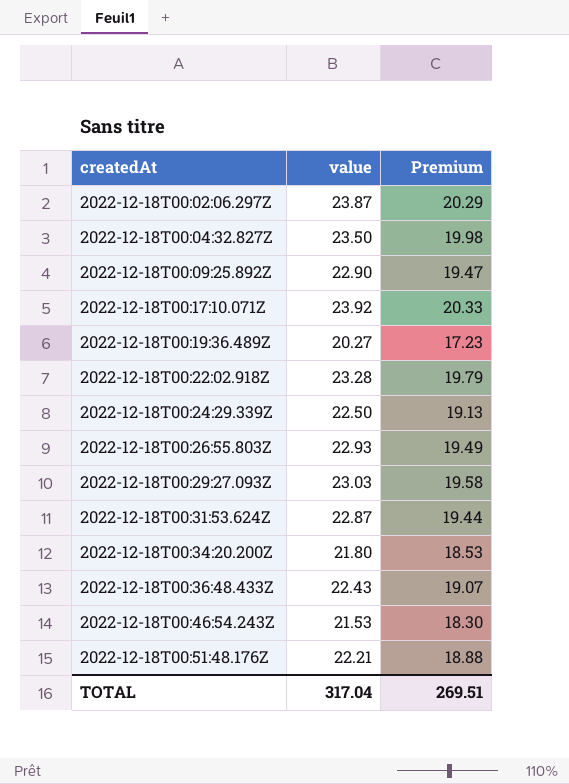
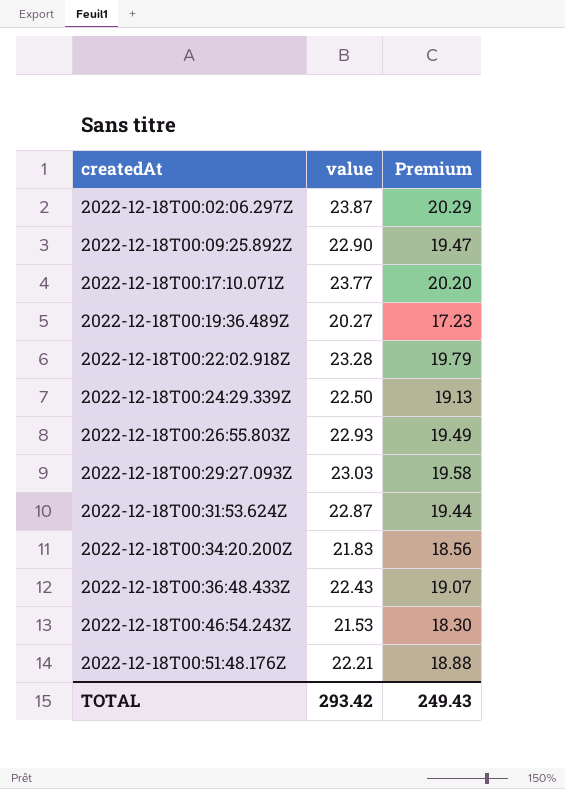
row 2022-12-18T00:04:32.827Z: 23.50 | 19.98 -> none
2022-12-18T00:17:10.071Z | value: 23.92 -> 23.77
2022-12-18T00:17:10.071Z | Premium: 20.33 -> 20.20
2022-12-18T00:34:20.200Z | value: 21.80 -> 21.83
2022-12-18T00:34:20.200Z | Premium: 18.53 -> 18.56
TOTAL | value: 317.04 -> 293.42
TOTAL | Premium: 269.51 -> 249.43

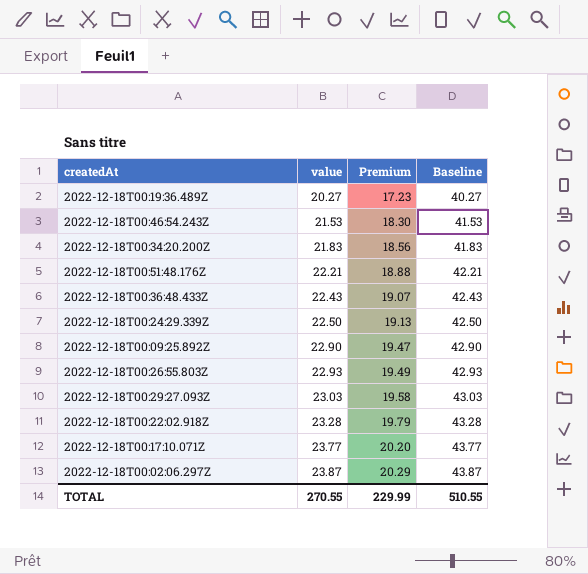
row order: createdAt ascending -> value ascending
column Baseline | formula: none -> [value] + 20
row 2022-12-18T00:31:53.624Z: 22.87 | 19.44 -> none
TOTAL | value: 293.42 -> 270.55
TOTAL | Premium: 249.43 -> 229.99

